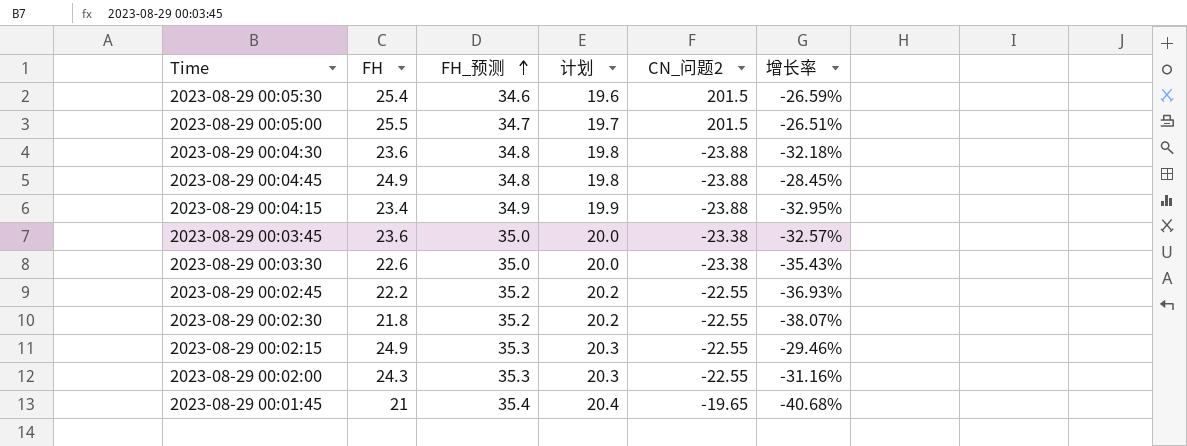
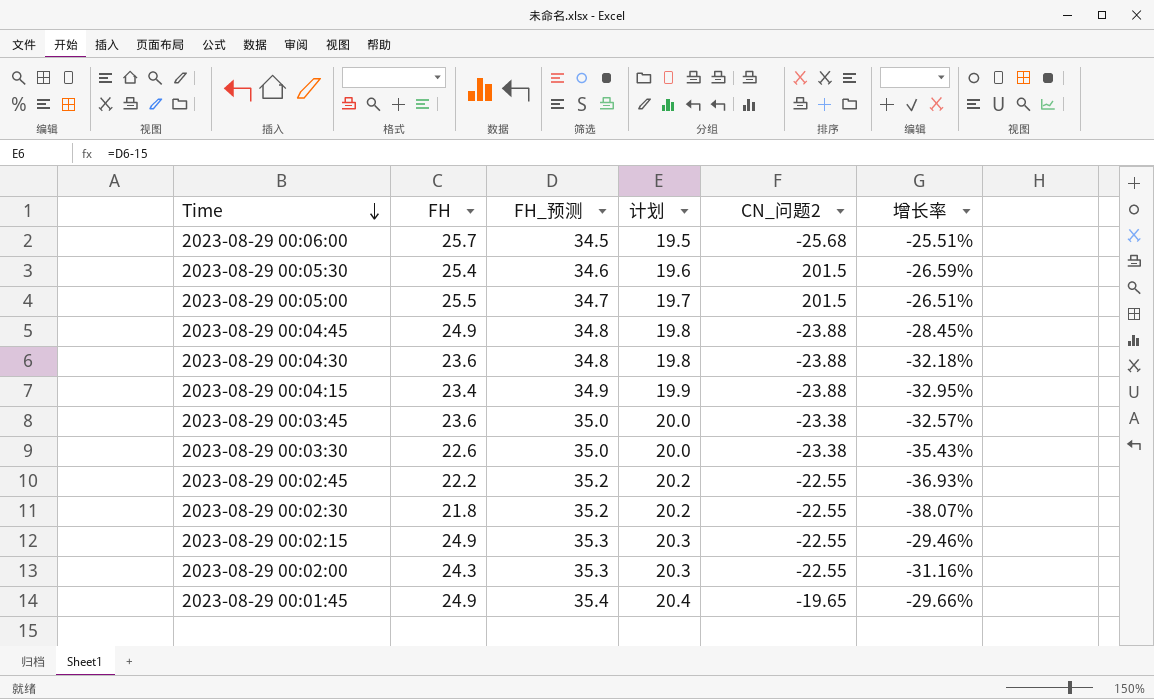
row order: FH_预测 ascending -> Time descending
row 2023-08-29 00:06:00: none -> 25.7 | 34.5 | 19.5 | -25.68 | -25.51%
2023-08-29 00:01:45 | FH: 21 -> 24.9
2023-08-29 00:01:45 | 增长率: -40.68% -> -29.66%

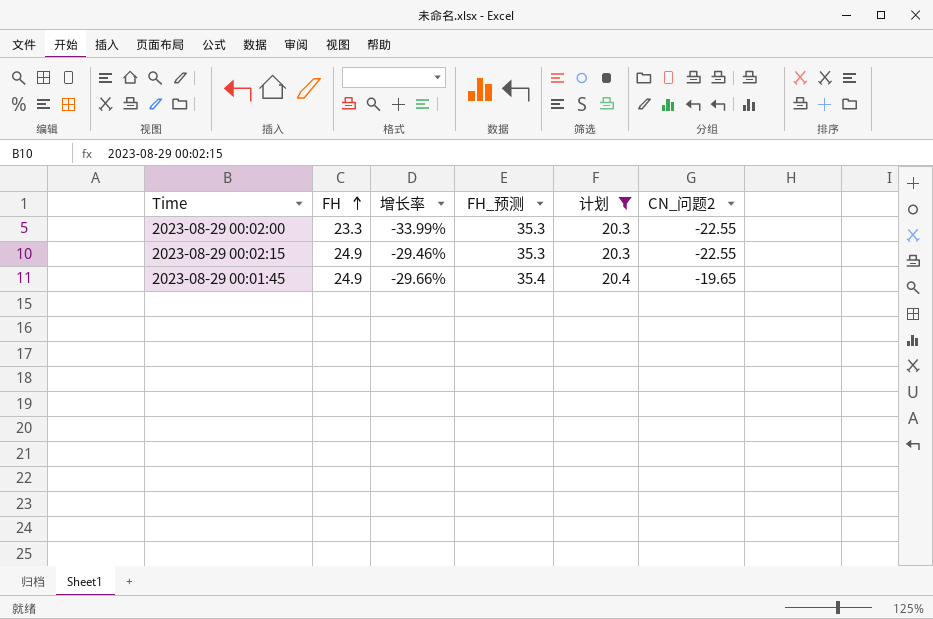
filter: none -> 计划 >= 20.3
row order: Time descending -> FH ascending
column 增长率 | position: 6 -> 3
2023-08-29 00:02:00 | FH: 24.3 -> 23.3
2023-08-29 00:02:00 | 增长率: -31.16% -> -33.99%

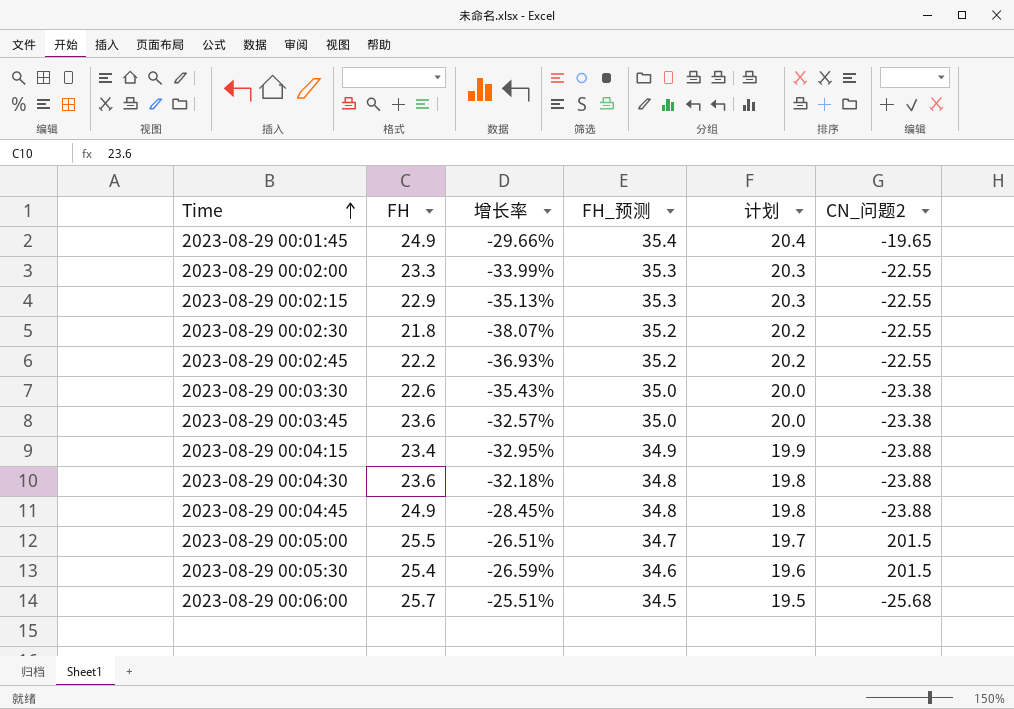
filter: 计划 >= 20.3 -> none
row order: FH ascending -> Time ascending
2023-08-29 00:02:15 | FH: 24.9 -> 22.9
2023-08-29 00:02:15 | 增长率: -29.46% -> -35.13%

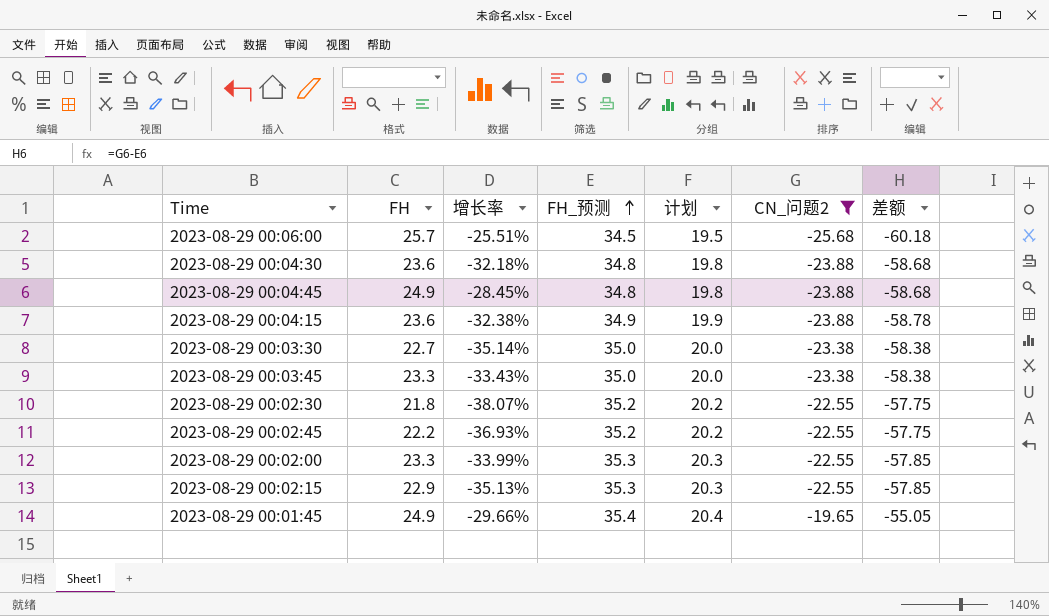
filter: none -> CN_问题2 != 201.5
row order: Time ascending -> FH_预测 ascending
column 差额 | formula: none -> [CN_问题2] - [FH_预测]
2023-08-29 00:04:15 | FH: 23.4 -> 23.6
2023-08-29 00:04:15 | 增长率: -32.95% -> -32.38%
2023-08-29 00:03:30 | FH: 22.6 -> 22.7
2023-08-29 00:03:30 | 增长率: -35.43% -> -35.14%
2023-08-29 00:03:45 | FH: 23.6 -> 23.3
2023-08-29 00:03:45 | 增长率: -32.57% -> -33.43%

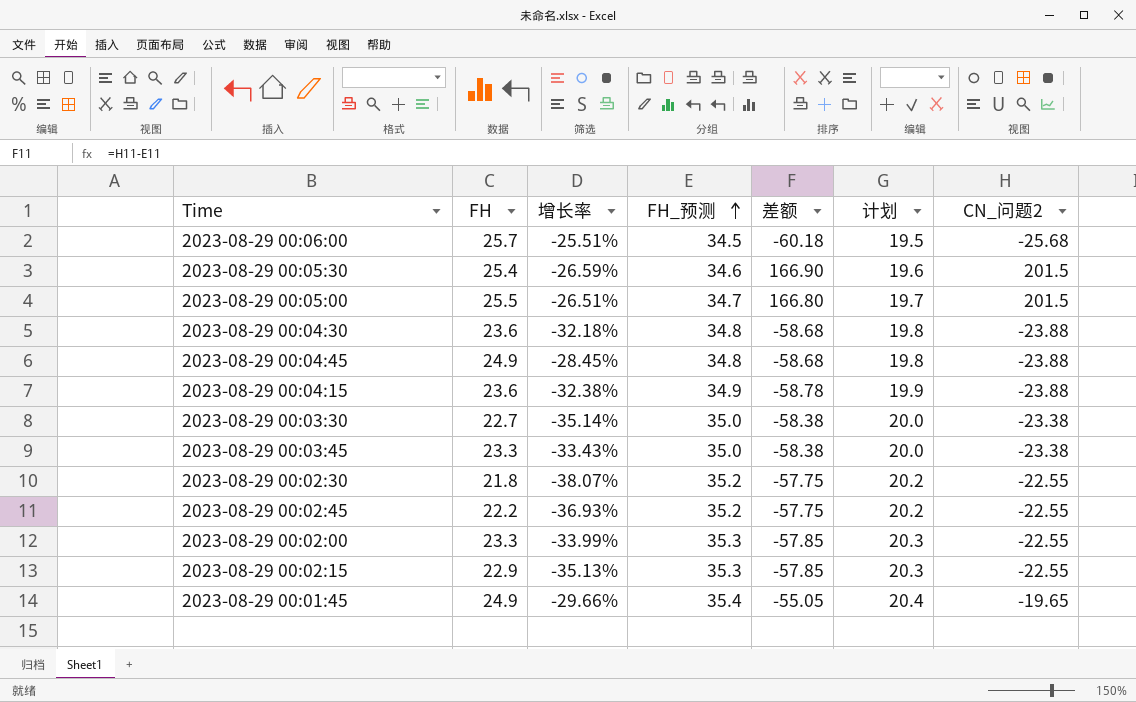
filter: CN_问题2 != 201.5 -> none
column 差额 | position: 7 -> 5

